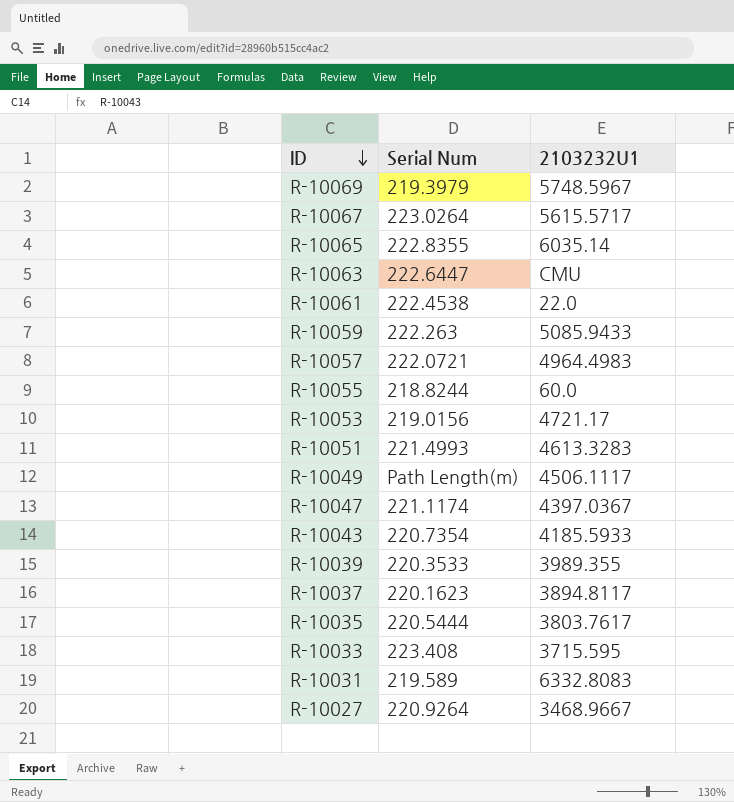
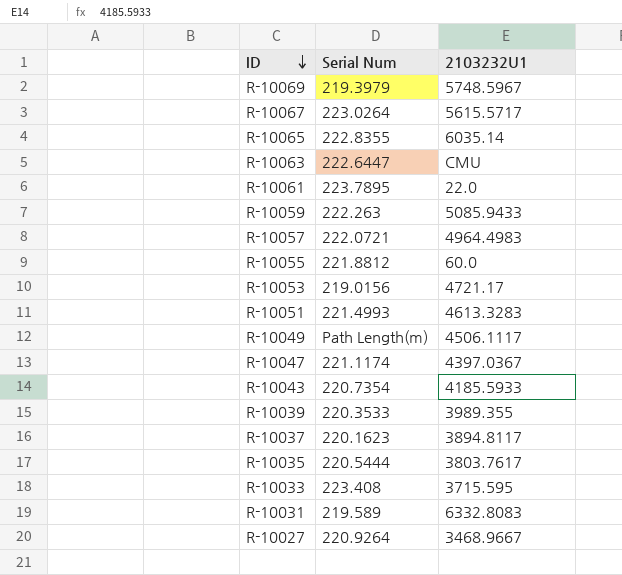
R-10061 | Serial Num: 222.4538 -> 223.7895
R-10055 | Serial Num: 218.8244 -> 221.8812

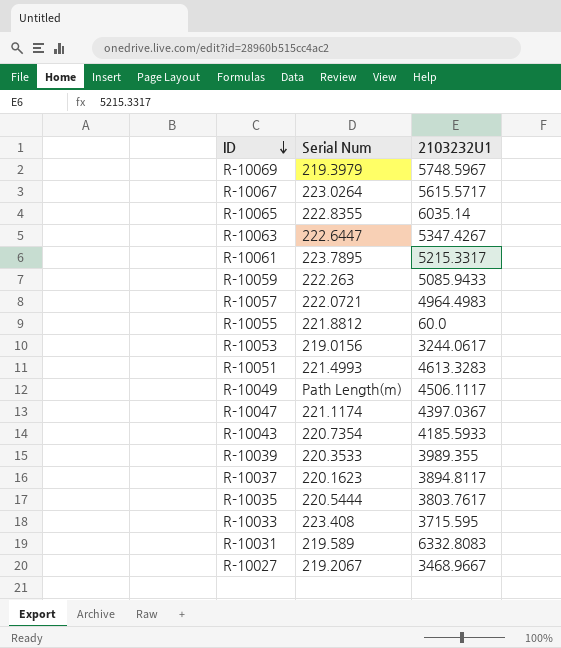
R-10063 | 2103232U1: CMU -> 5347.4267
R-10061 | 2103232U1: 22.0 -> 5215.3317
R-10053 | 2103232U1: 4721.17 -> 3244.0617
R-10027 | Serial Num: 220.9264 -> 219.2067

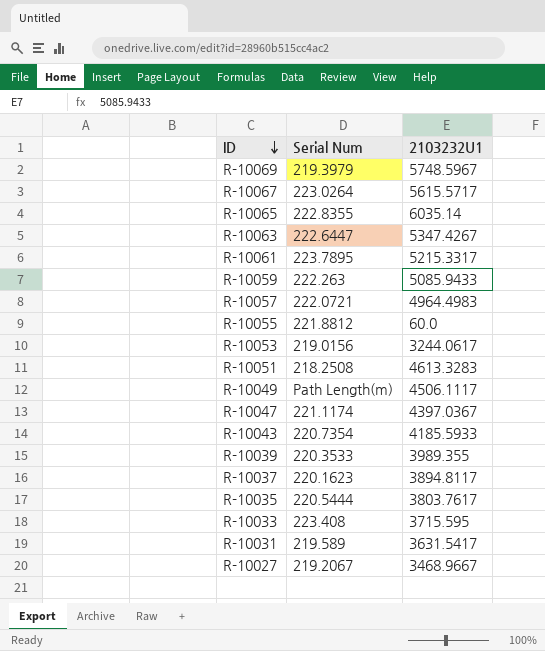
R-10051 | Serial Num: 221.4993 -> 218.2508
R-10031 | 2103232U1: 6332.8083 -> 3631.5417

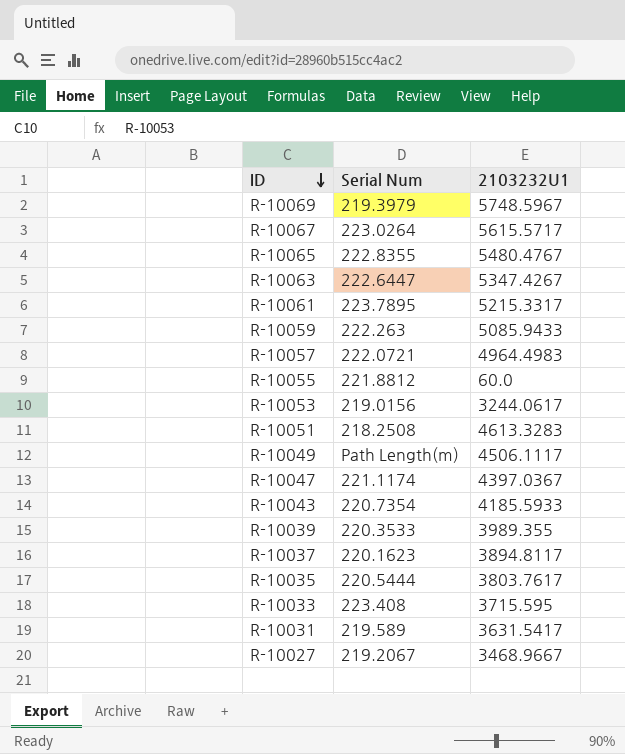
R-10065 | 2103232U1: 6035.14 -> 5480.4767

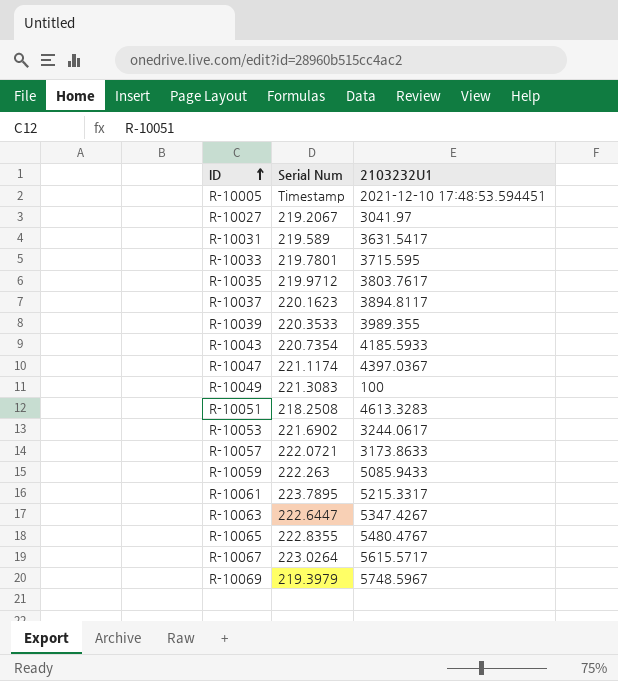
row order: ID descending -> ID ascending
row R-10055: 221.8812 | 60.0 -> none
row R-10005: none -> Timestamp | 2021-12-10 17:48:53.594451
R-10027 | 2103232U1: 3468.9667 -> 3041.97
R-10033 | Serial Num: 223.408 -> 219.7801
R-10035 | Serial Num: 220.5444 -> 219.9712
R-10049 | Serial Num: Path Length(m) -> 221.3083
R-10049 | 2103232U1: 4506.1117 -> 100
R-10053 | Serial Num: 219.0156 -> 221.6902
R-10057 | 2103232U1: 4964.4983 -> 3173.8633

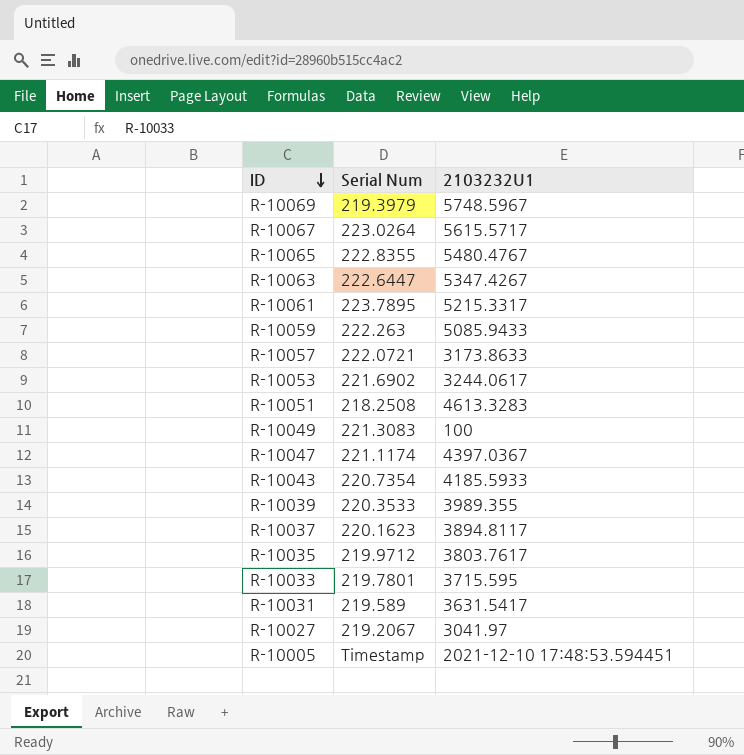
row order: ID ascending -> ID descending

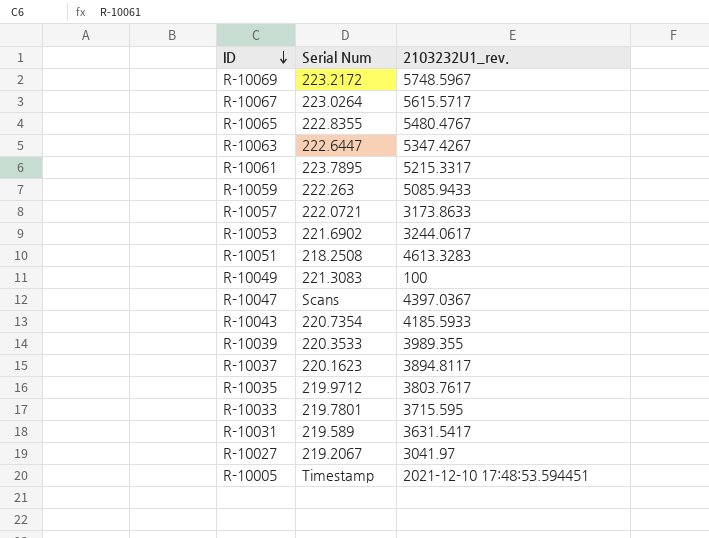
column name: 2103232U1 -> 2103232U1_rev.
R-10069 | Serial Num: 219.3979 -> 223.2172
R-10047 | Serial Num: 221.1174 -> Scans

